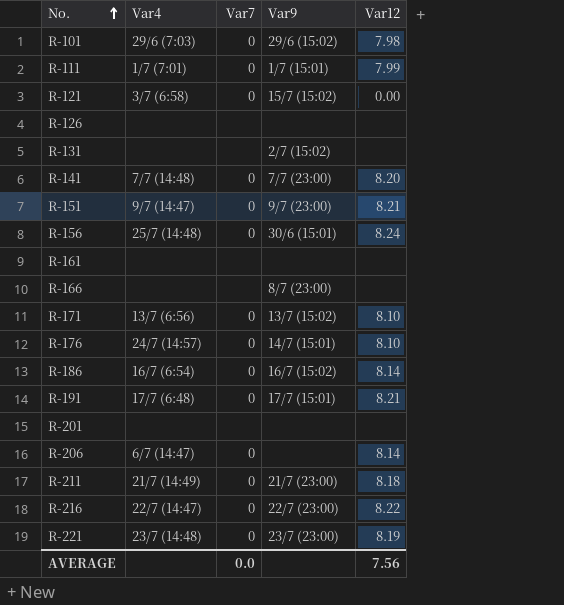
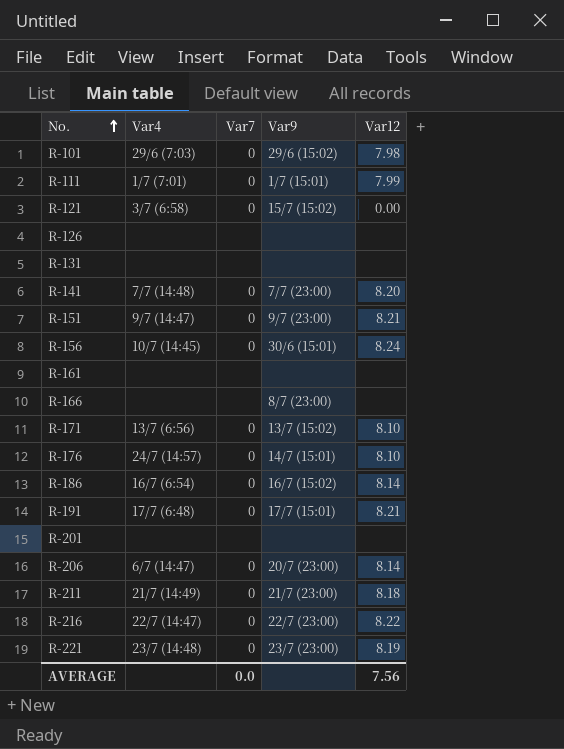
R-131 | Var9: 2/7 (15:02) -> none
R-156 | Var4: 25/7 (14:48) -> 10/7 (14:45)
R-206 | Var9: none -> 20/7 (23:00)

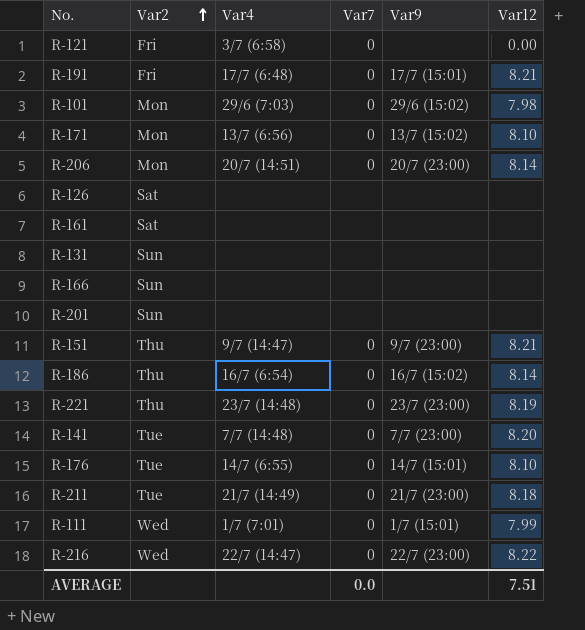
row order: No. ascending -> Var2 ascending
column Var2 | position: none -> 2
row R-156: 10/7 (14:45) | 0 | 30/6 (15:01) | 8.24 -> none
R-121 | Var9: 15/7 (15:02) -> none
R-206 | Var4: 6/7 (14:47) -> 20/7 (14:51)
R-166 | Var9: 8/7 (23:00) -> none
R-176 | Var4: 24/7 (14:57) -> 14/7 (6:55)
AVERAGE | Var12: 7.56 -> 7.51

